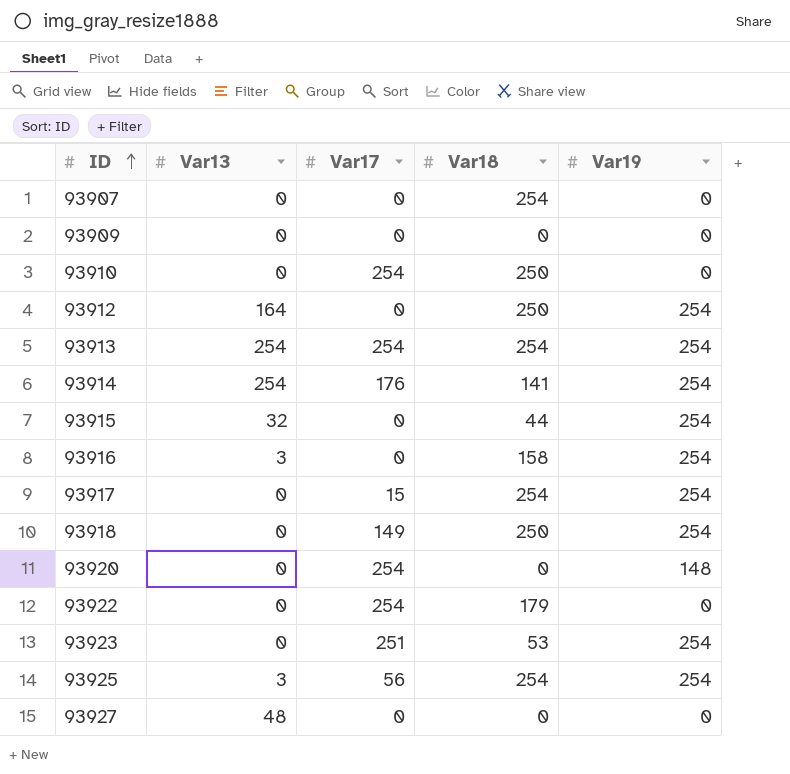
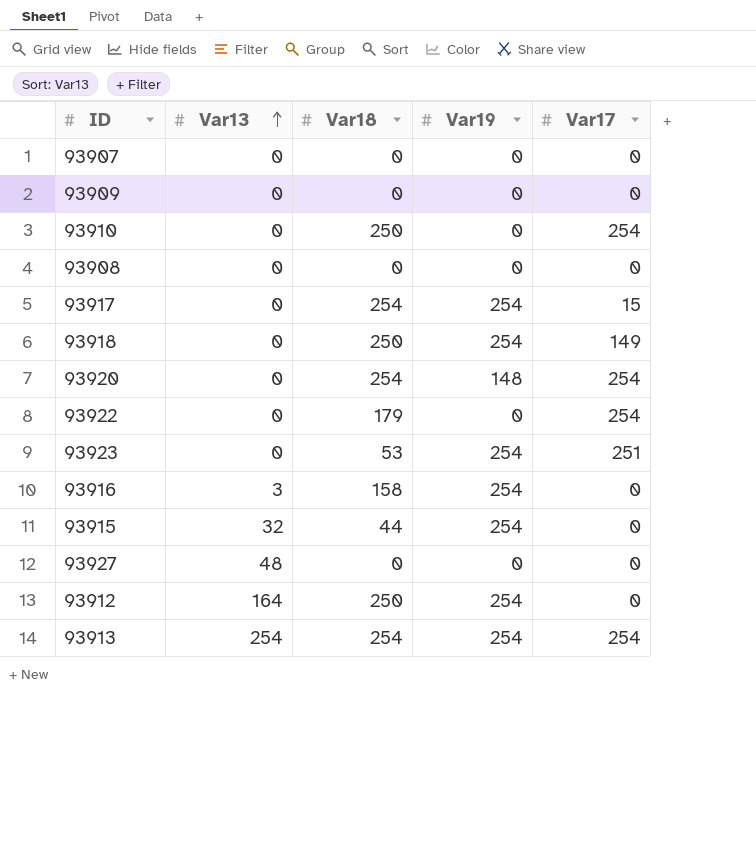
row order: ID ascending -> Var13 ascending
column Var17 | position: 3 -> 5
row 93914: 254 | 176 | 141 | 254 -> none
row 93925: 3 | 56 | 254 | 254 -> none
93907 | Var18: 254 -> 0
row 93908: none -> 0 | 0 | 0 | 0
93920 | Var18: 0 -> 254

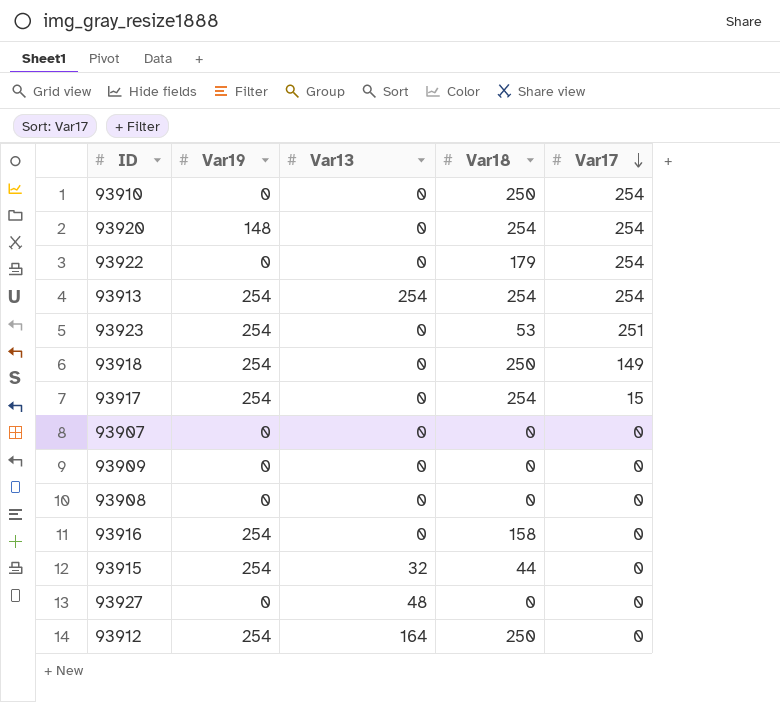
row order: Var13 ascending -> Var17 descending
column Var19 | position: 4 -> 2
93916 | Var13: 3 -> 0

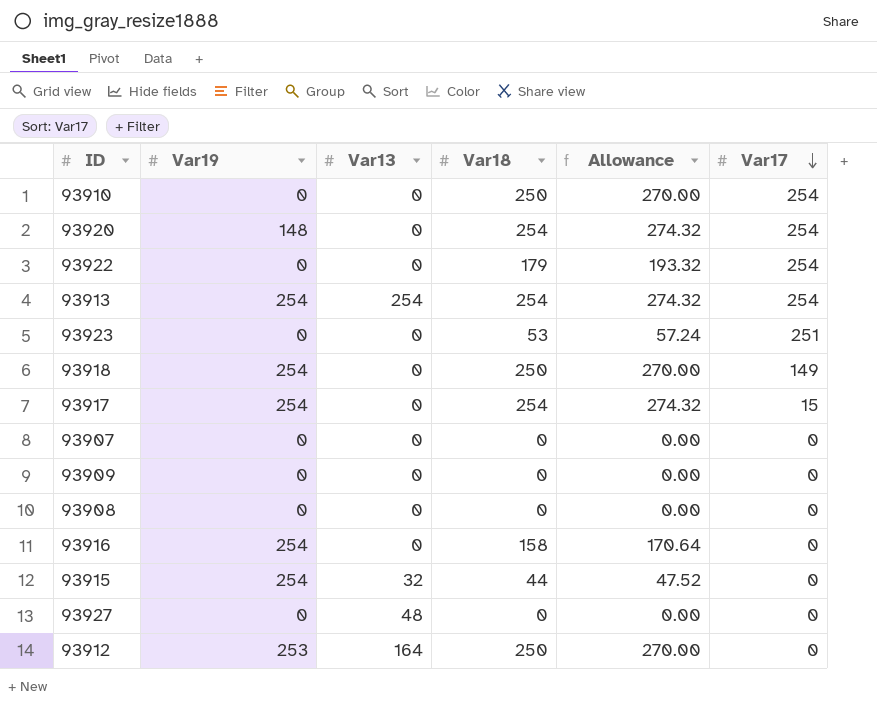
column Allowance | formula: none -> [Var18] * 1.08
93923 | Var19: 254 -> 0
93912 | Var19: 254 -> 253

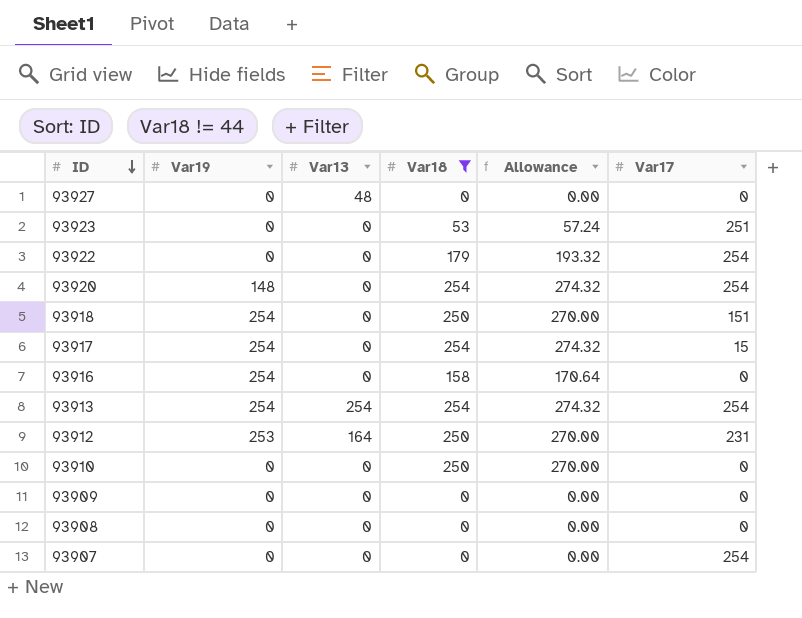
filter: none -> Var18 != 44
row order: Var17 descending -> ID descending
93918 | Var17: 149 -> 151
93912 | Var17: 0 -> 231
93910 | Var17: 254 -> 0
93907 | Var17: 0 -> 254

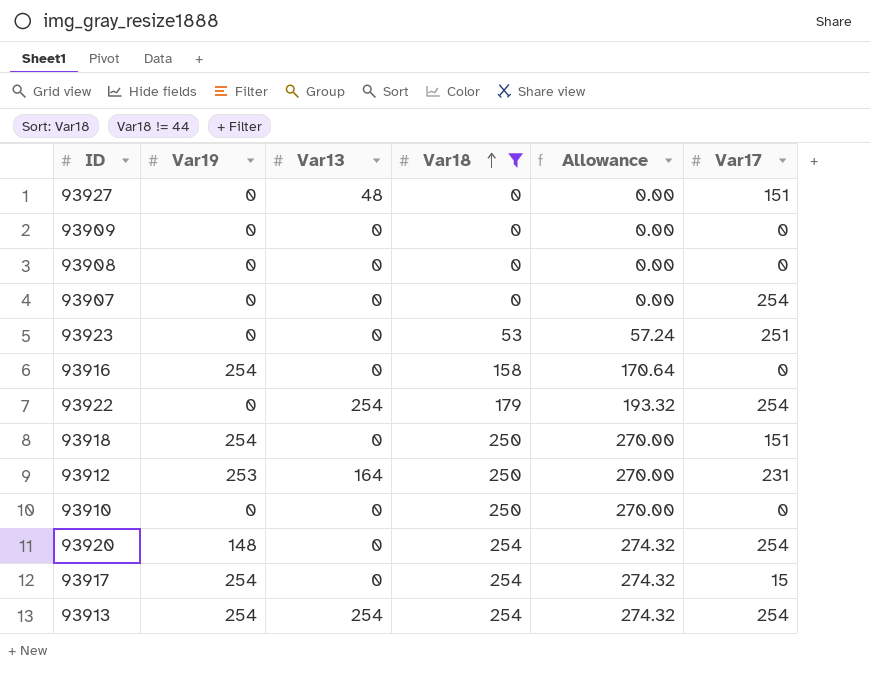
row order: ID descending -> Var18 ascending
93927 | Var17: 0 -> 151
93922 | Var13: 0 -> 254

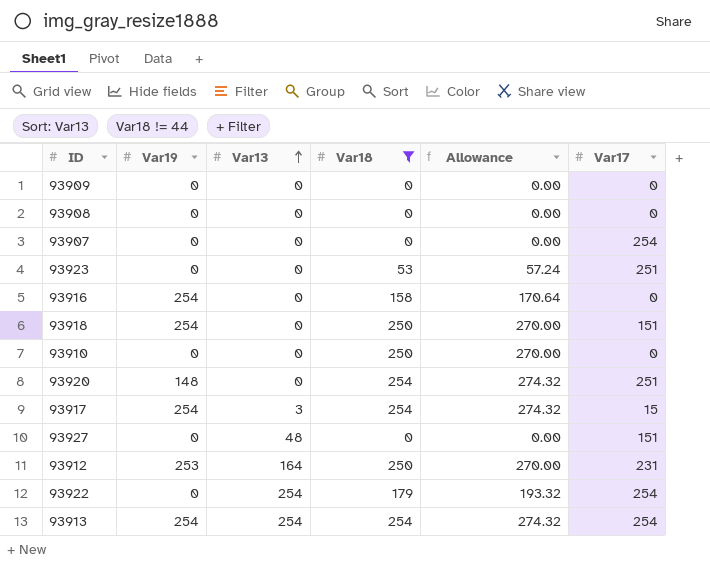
row order: Var18 ascending -> Var13 ascending
93920 | Var17: 254 -> 251
93917 | Var13: 0 -> 3

